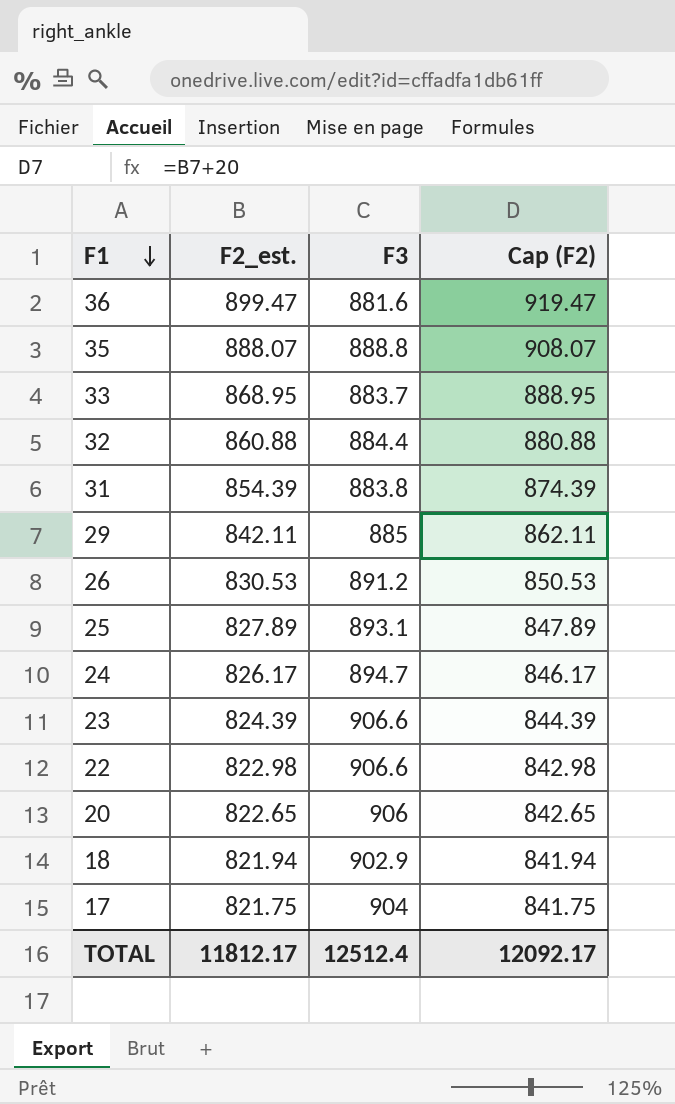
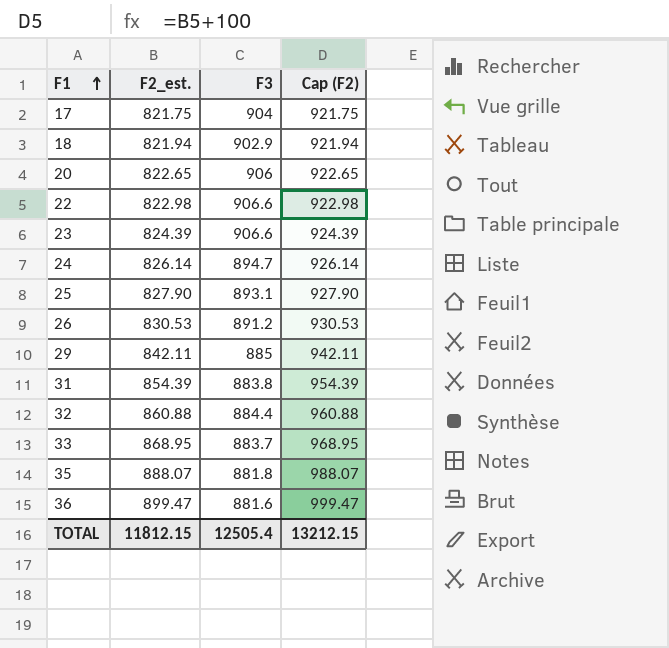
row order: F1 descending -> F1 ascending
column Cap (F2) | formula: [F2_est.] + 20 -> [F2_est.] + 100
24 | F2_est.: 826.17 -> 826.14
25 | F2_est.: 827.89 -> 827.90
35 | F3: 888.8 -> 881.8
TOTAL | F2_est.: 11812.17 -> 11812.15
TOTAL | F3: 12512.4 -> 12505.4
TOTAL | Cap (F2): 12092.17 -> 13212.15

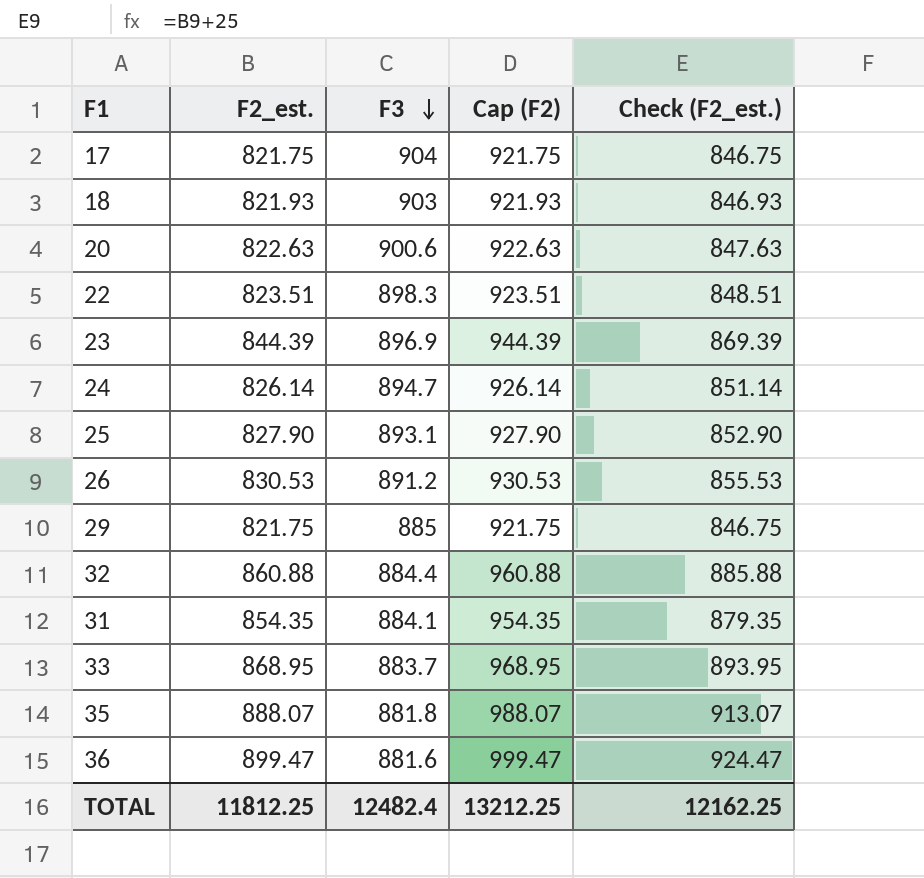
row order: F1 ascending -> F3 descending
column Check (F2_est.) | formula: none -> [F2_est.] + 25
18 | F2_est.: 821.94 -> 821.93
18 | F3: 902.9 -> 903
18 | Cap (F2): 921.94 -> 921.93
20 | F2_est.: 822.65 -> 822.63
20 | F3: 906 -> 900.6
20 | Cap (F2): 922.65 -> 922.63
22 | F2_est.: 822.98 -> 823.51
22 | F3: 906.6 -> 898.3
22 | Cap (F2): 922.98 -> 923.51
23 | F2_est.: 824.39 -> 844.39
23 | F3: 906.6 -> 896.9
23 | Cap (F2): 924.39 -> 944.39
29 | F2_est.: 842.11 -> 821.75
29 | Cap (F2): 942.11 -> 921.75
31 | F2_est.: 854.39 -> 854.35
31 | F3: 883.8 -> 884.1
31 | Cap (F2): 954.39 -> 954.35
TOTAL | F2_est.: 11812.15 -> 11812.25
TOTAL | F3: 12505.4 -> 12482.4
TOTAL | Cap (F2): 13212.15 -> 13212.25

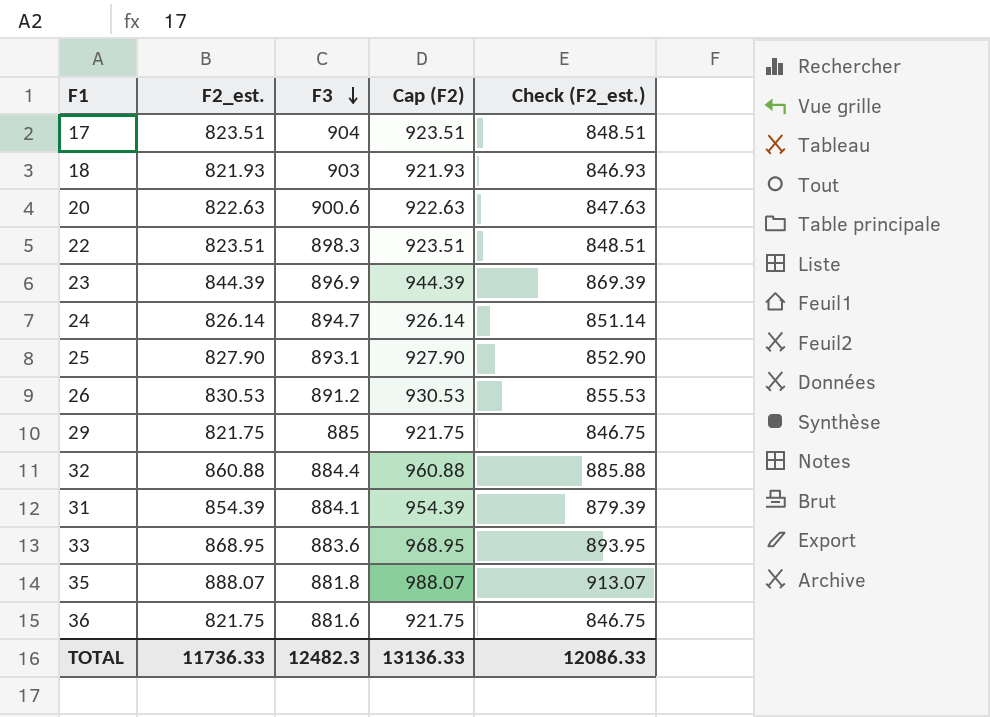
17 | F2_est.: 821.75 -> 823.51
17 | Cap (F2): 921.75 -> 923.51
17 | Check (F2_est.): 846.75 -> 848.51
31 | F2_est.: 854.35 -> 854.39
31 | Cap (F2): 954.35 -> 954.39
31 | Check (F2_est.): 879.35 -> 879.39
33 | F3: 883.7 -> 883.6
36 | F2_est.: 899.47 -> 821.75
36 | Cap (F2): 999.47 -> 921.75
36 | Check (F2_est.): 924.47 -> 846.75
TOTAL | F2_est.: 11812.25 -> 11736.33
TOTAL | F3: 12482.4 -> 12482.3
TOTAL | Cap (F2): 13212.25 -> 13136.33
TOTAL | Check (F2_est.): 12162.25 -> 12086.33

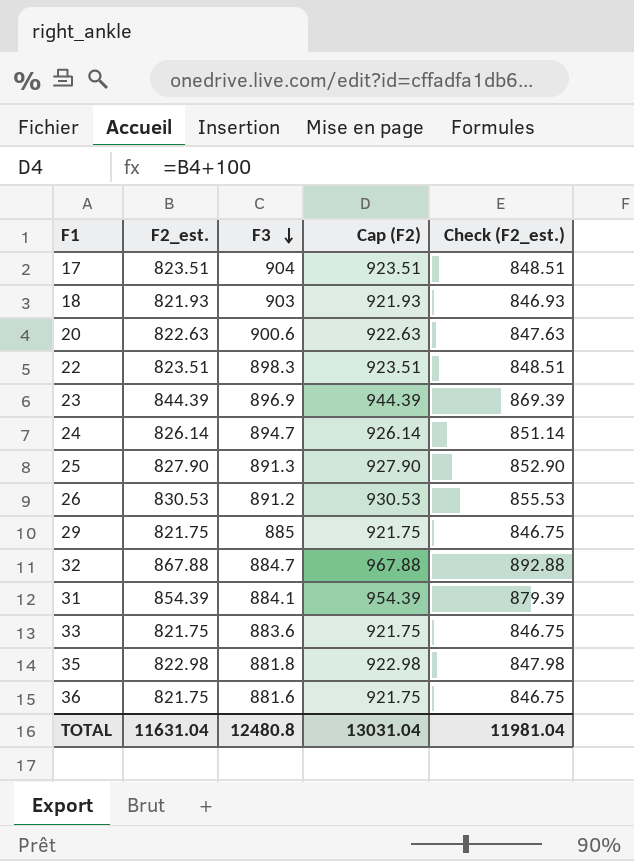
25 | F3: 893.1 -> 891.3
32 | F2_est.: 860.88 -> 867.88
32 | F3: 884.4 -> 884.7
32 | Cap (F2): 960.88 -> 967.88
32 | Check (F2_est.): 885.88 -> 892.88
33 | F2_est.: 868.95 -> 821.75
33 | Cap (F2): 968.95 -> 921.75
33 | Check (F2_est.): 893.95 -> 846.75
35 | F2_est.: 888.07 -> 822.98
35 | Cap (F2): 988.07 -> 922.98
35 | Check (F2_est.): 913.07 -> 847.98
TOTAL | F2_est.: 11736.33 -> 11631.04
TOTAL | F3: 12482.3 -> 12480.8
TOTAL | Cap (F2): 13136.33 -> 13031.04
TOTAL | Check (F2_est.): 12086.33 -> 11981.04

